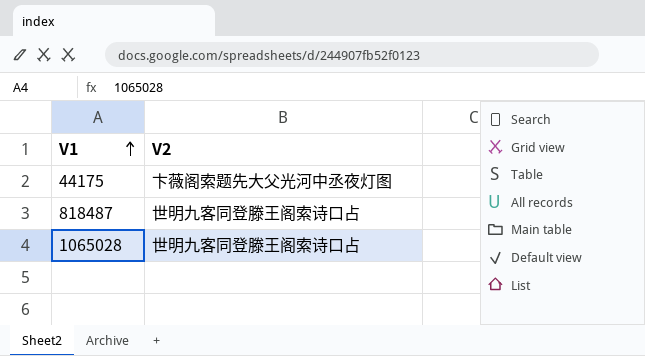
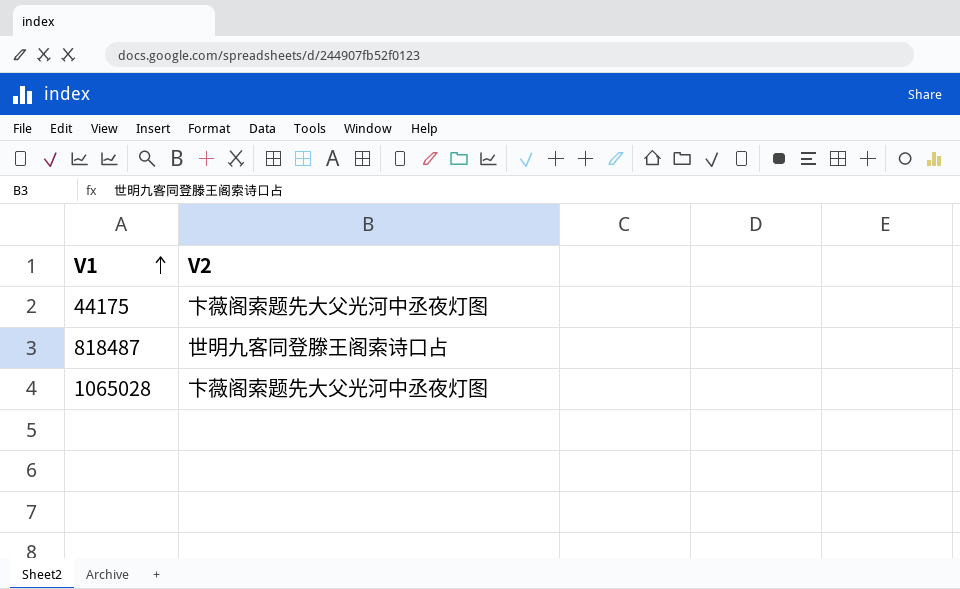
1065028 | V2: 世明九客同登滕王阁索诗口占 -> 卞薇阁索题先大父光河中丞夜灯图

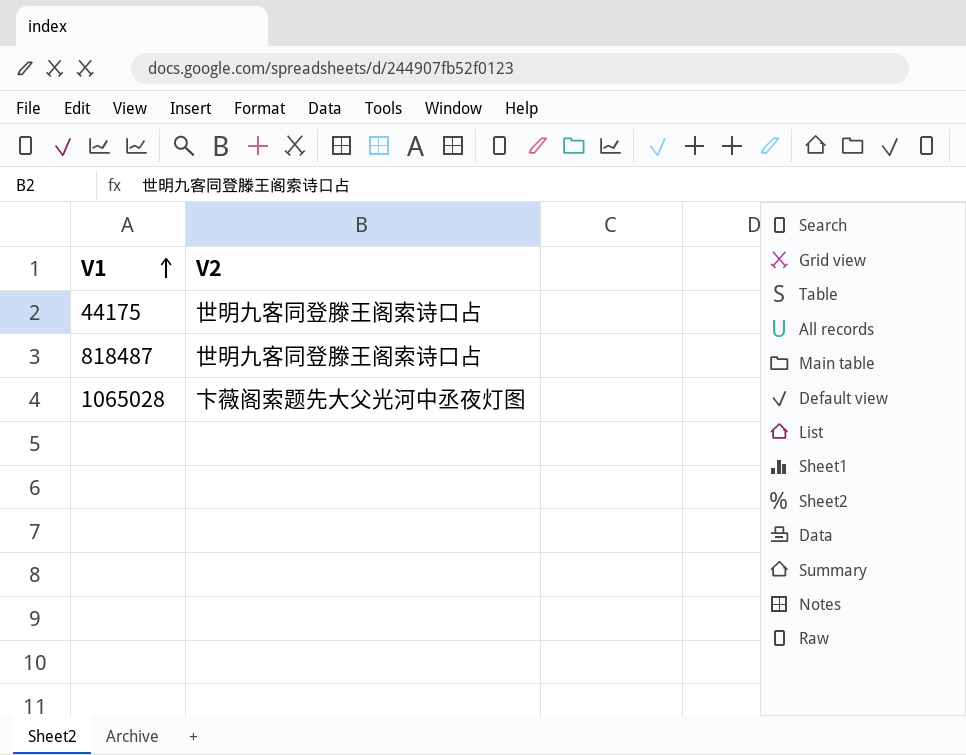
44175 | V2: 卞薇阁索题先大父光河中丞夜灯图 -> 世明九客同登滕王阁索诗口占

